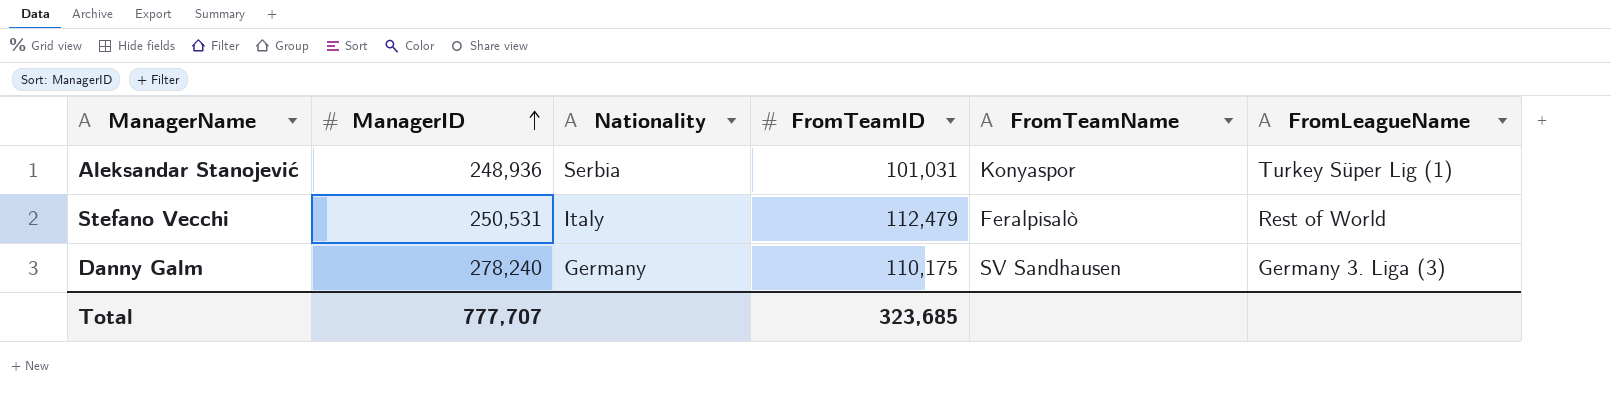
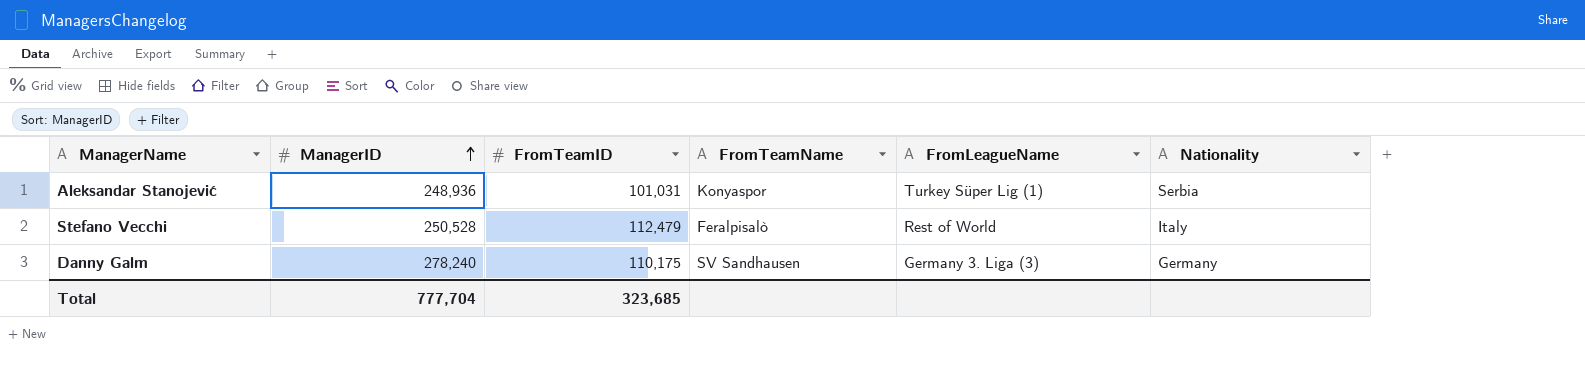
column Nationality | position: 3 -> 6
Stefano Vecchi | ManagerID: 250,531 -> 250,528
Total | ManagerID: 777,707 -> 777,704

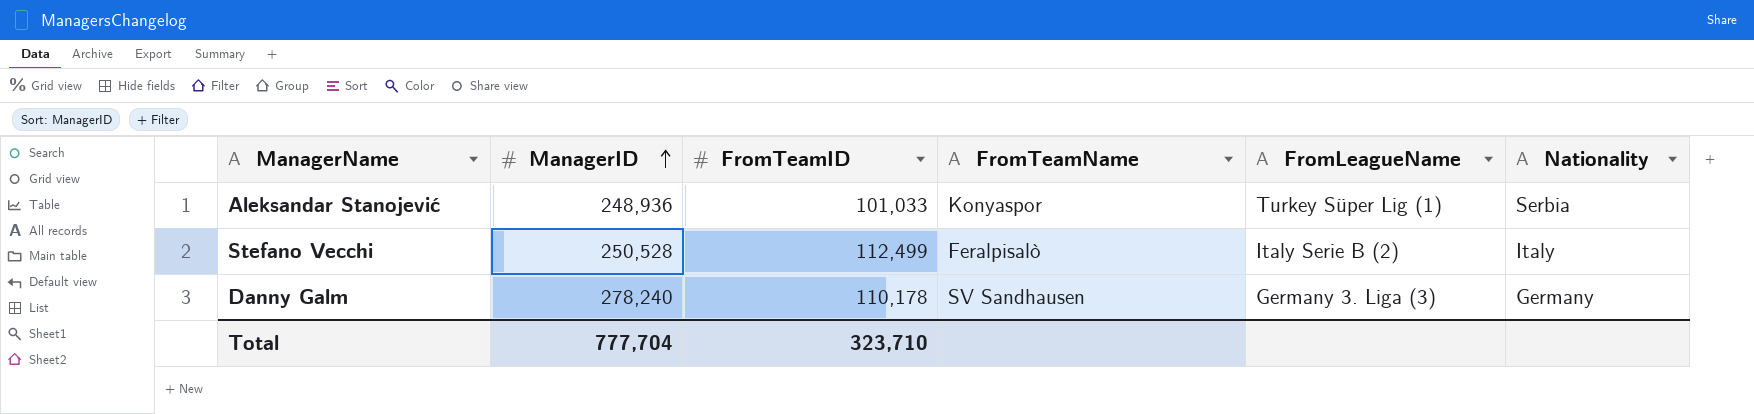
Aleksandar Stanojević | FromTeamID: 101,031 -> 101,033
Stefano Vecchi | FromTeamID: 112,479 -> 112,499
Stefano Vecchi | FromLeagueName: Rest of World -> Italy Serie B (2)
Danny Galm | FromTeamID: 110,175 -> 110,178
Total | FromTeamID: 323,685 -> 323,710

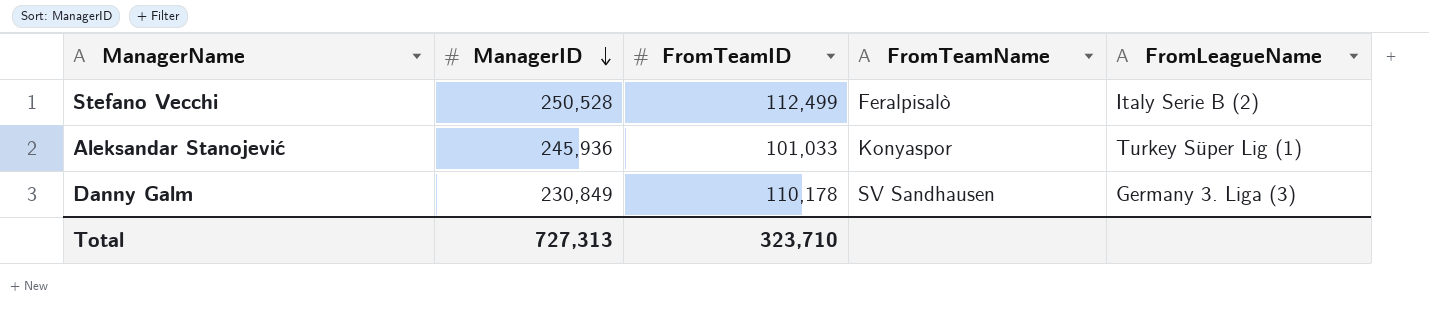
row order: ManagerID ascending -> ManagerID descending
column Nationality | position: 6 -> none
Aleksandar Stanojević | ManagerID: 248,936 -> 245,936
Danny Galm | ManagerID: 278,240 -> 230,849
Total | ManagerID: 777,704 -> 727,313

